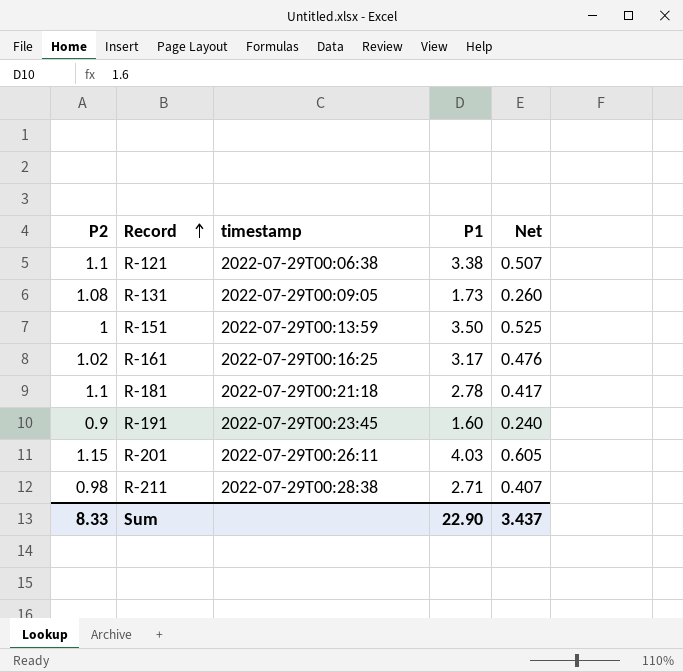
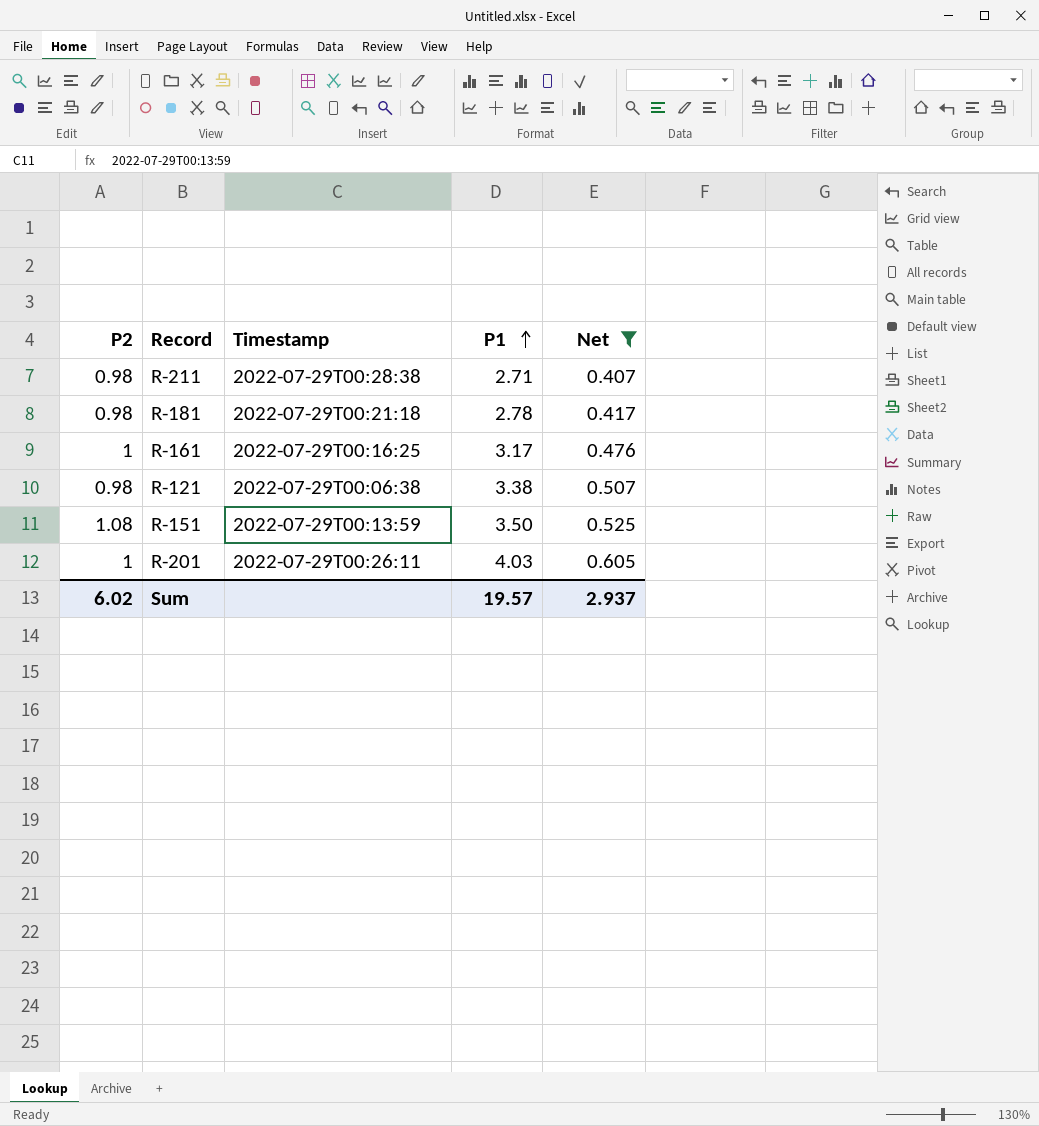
filter: none -> Net >= 0.407
row order: Record ascending -> P1 ascending
column name: timestamp -> Timestamp
R-181 | P2: 1.1 -> 0.98
R-161 | P2: 1.02 -> 1
R-121 | P2: 1.1 -> 0.98
R-151 | P2: 1 -> 1.08
R-201 | P2: 1.15 -> 1
Sum | P2: 8.33 -> 6.02
Sum | P1: 22.90 -> 19.57
Sum | Net: 3.437 -> 2.937

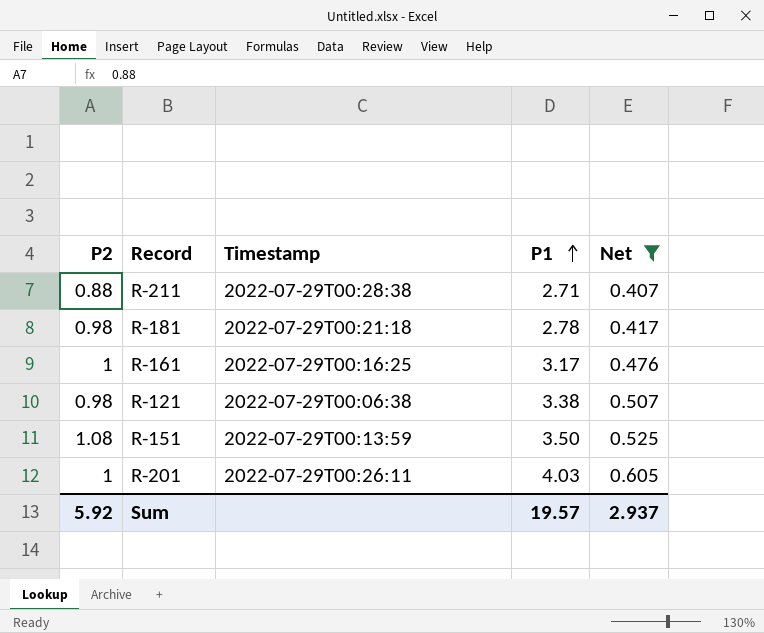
R-211 | P2: 0.98 -> 0.88
Sum | P2: 6.02 -> 5.92

